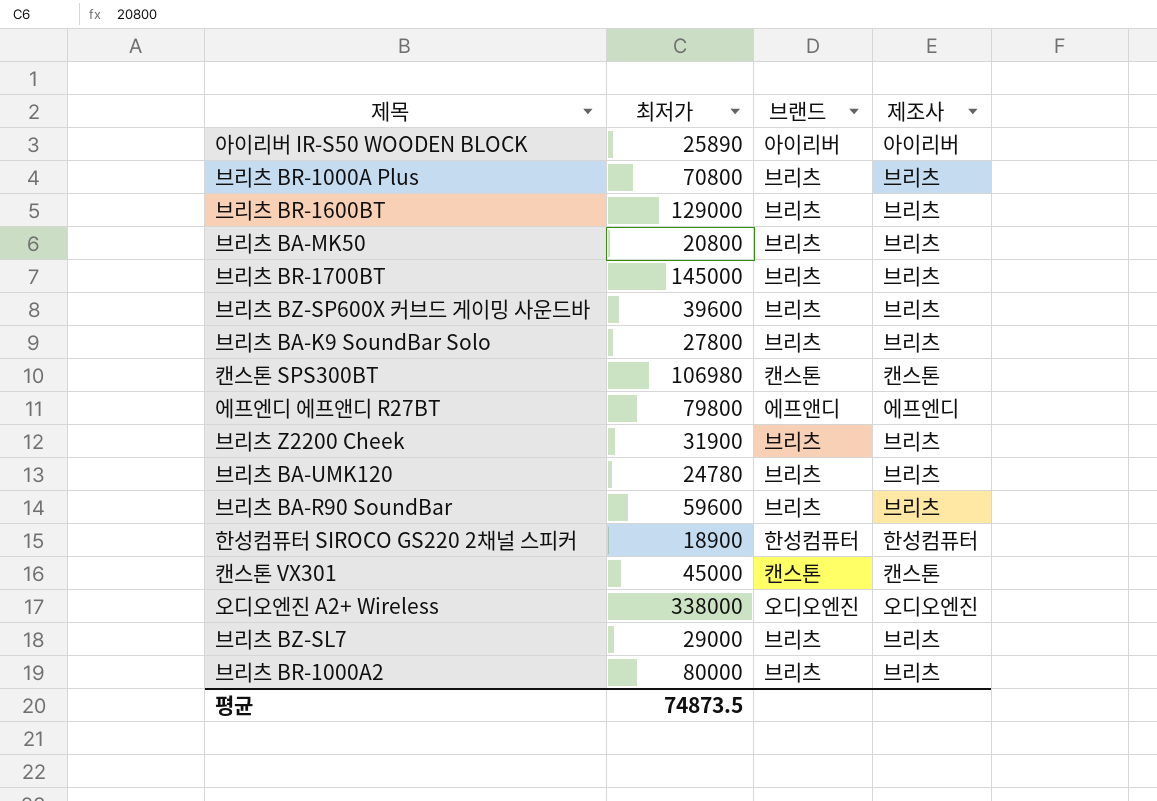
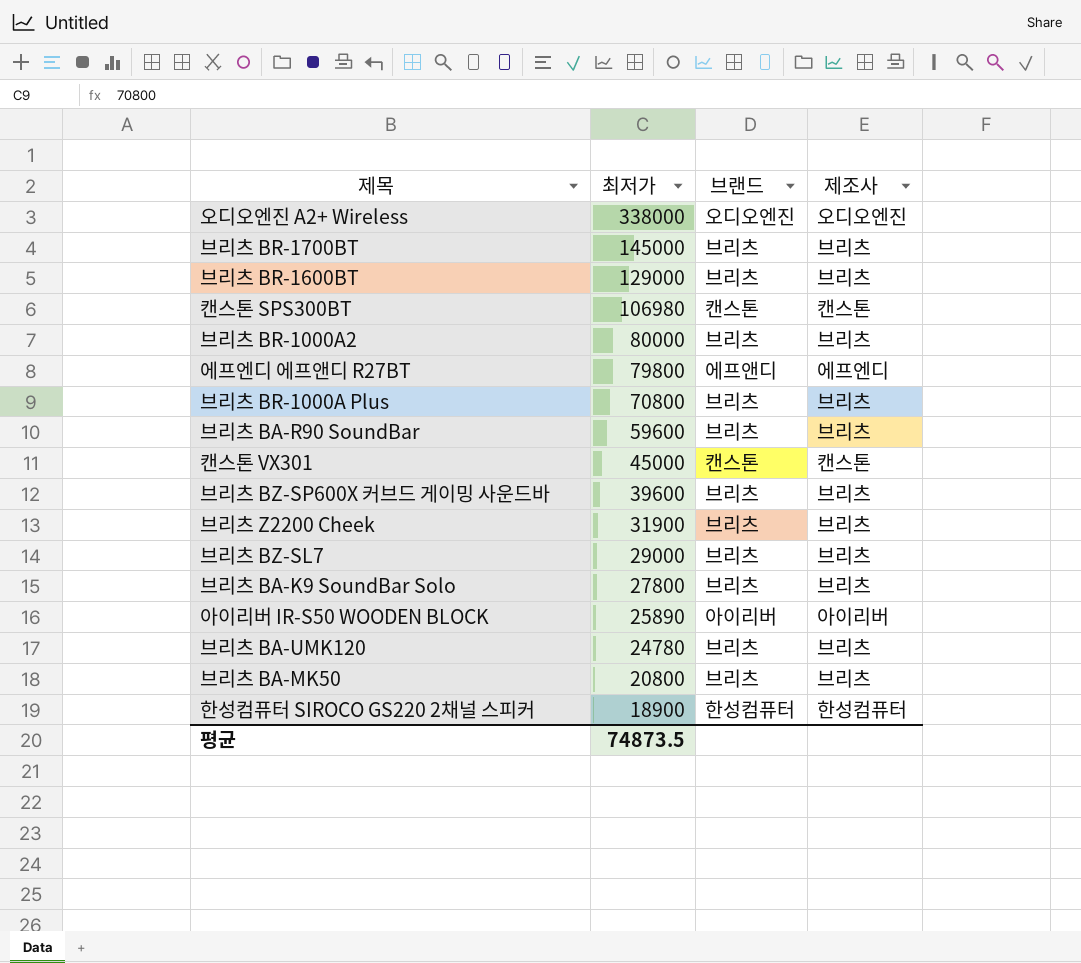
row order: none -> 최저가 descending

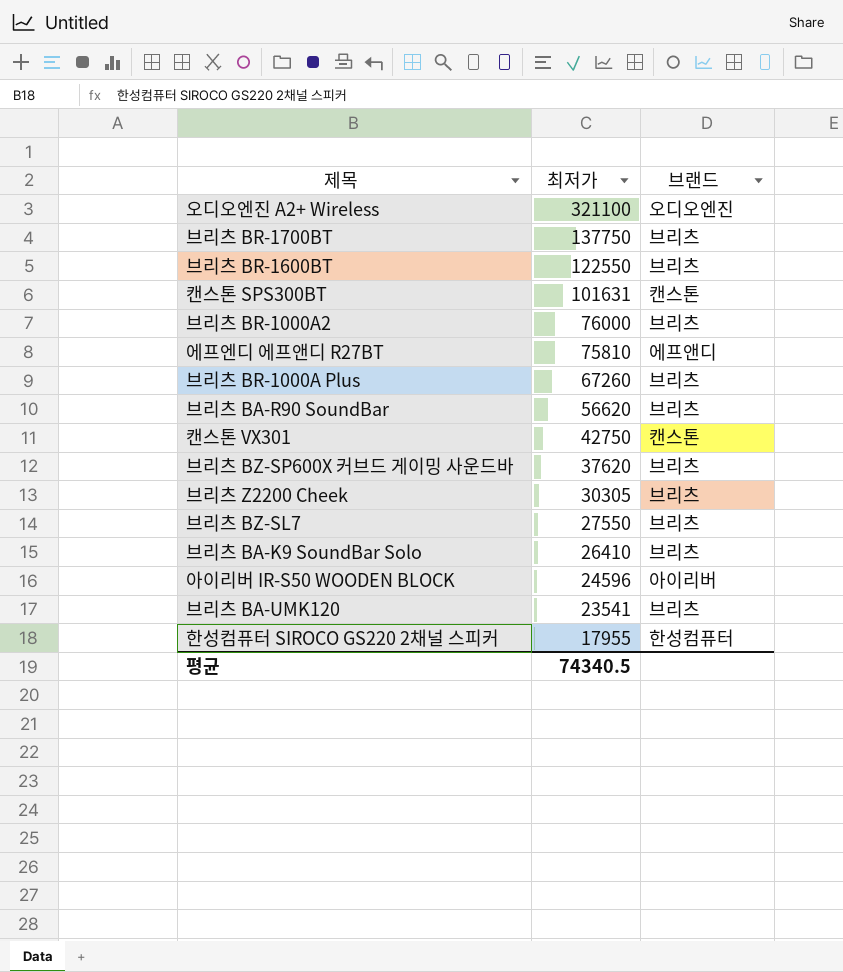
column 제조사 | position: 4 -> none
row 브리츠 BA-MK50: 20800 | 브리츠 | 브리츠 -> none
오디오엔진 A2+ Wireless | 최저가: 338000 -> 321100
브리츠 BR-1700BT | 최저가: 145000 -> 137750
브리츠 BR-1600BT | 최저가: 129000 -> 122550
캔스톤 SPS300BT | 최저가: 106980 -> 101631
브리츠 BR-1000A2 | 최저가: 80000 -> 76000
에프엔디 에프앤디 R27BT | 최저가: 79800 -> 75810
브리츠 BR-1000A Plus | 최저가: 70800 -> 67260
브리츠 BA-R90 SoundBar | 최저가: 59600 -> 56620
캔스톤 VX301 | 최저가: 45000 -> 42750
브리츠 BZ-SP600X 커브드 게이밍 사운드바 | 최저가: 39600 -> 37620
브리츠 Z2200 Cheek | 최저가: 31900 -> 30305
브리츠 BZ-SL7 | 최저가: 29000 -> 27550
브리츠 BA-K9 SoundBar Solo | 최저가: 27800 -> 26410
아이리버 IR-S50 WOODEN BLOCK | 최저가: 25890 -> 24596
브리츠 BA-UMK120 | 최저가: 24780 -> 23541
한성컴퓨터 SIROCO GS220 2채널 스피커 | 최저가: 18900 -> 17955
평균 | 최저가: 74873.5 -> 74340.5

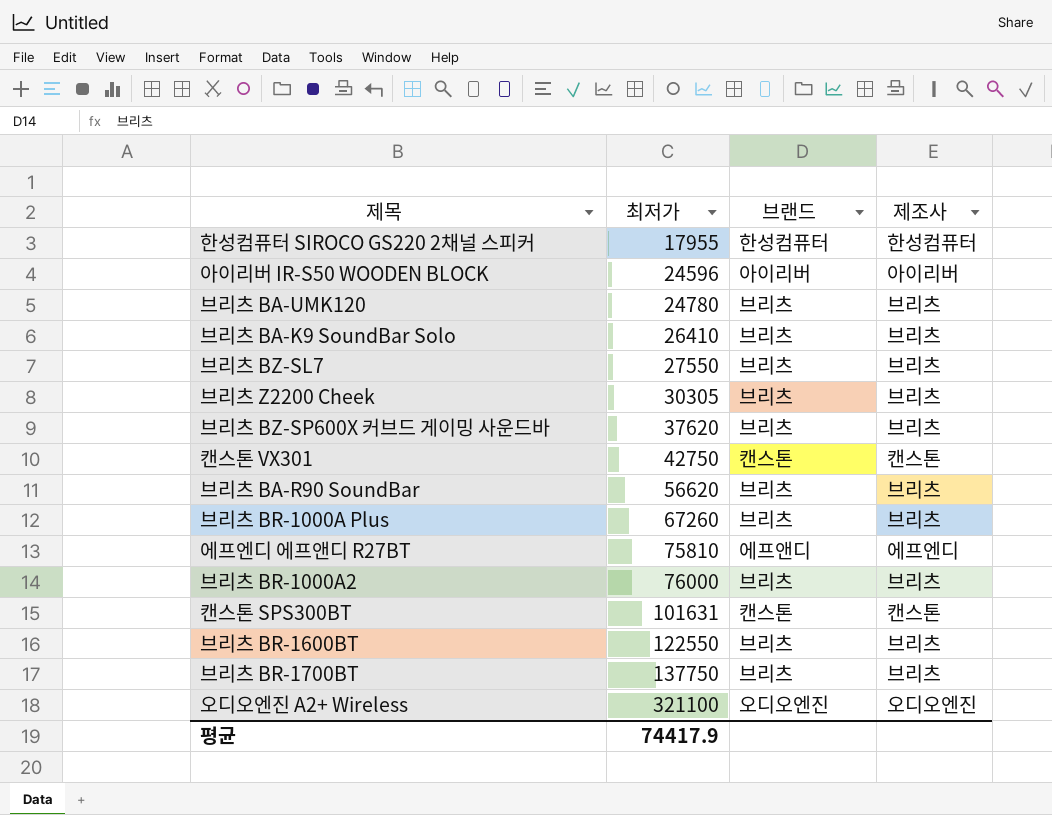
row order: 최저가 descending -> 최저가 ascending
column 제조사 | position: none -> 4
브리츠 BA-UMK120 | 최저가: 23541 -> 24780
평균 | 최저가: 74340.5 -> 74417.9

